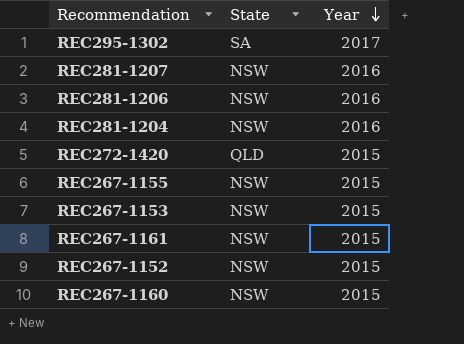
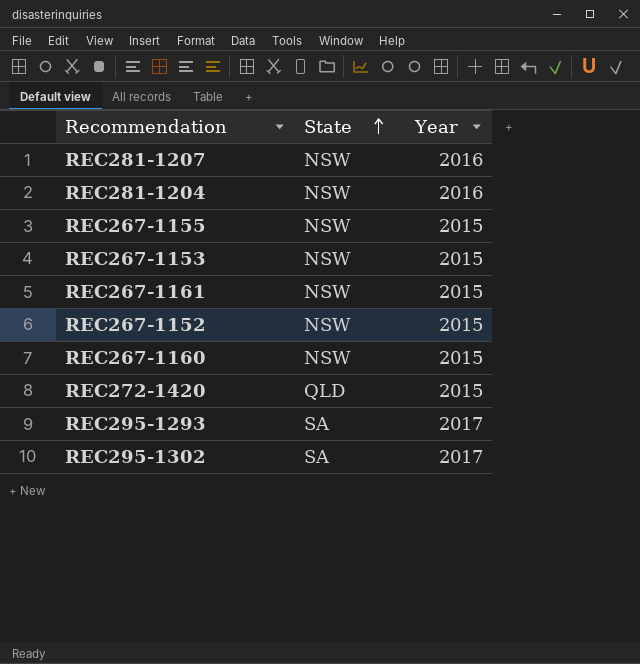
row order: Year descending -> State ascending
row REC281-1206: NSW | 2016 -> none
row REC295-1293: none -> SA | 2017

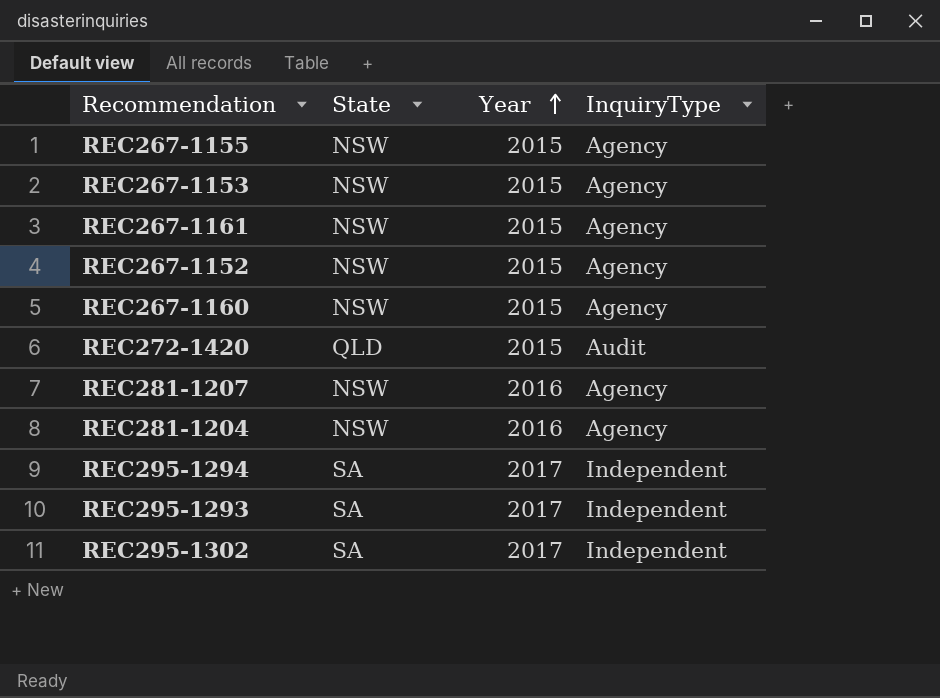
row order: State ascending -> Year ascending
column InquiryType | position: none -> 4
row REC295-1294: none -> SA | 2017 | Independent

